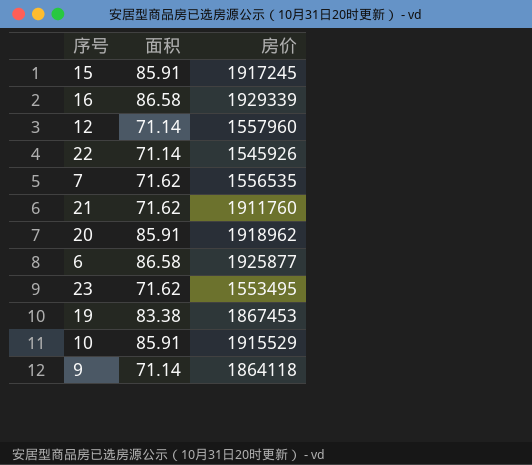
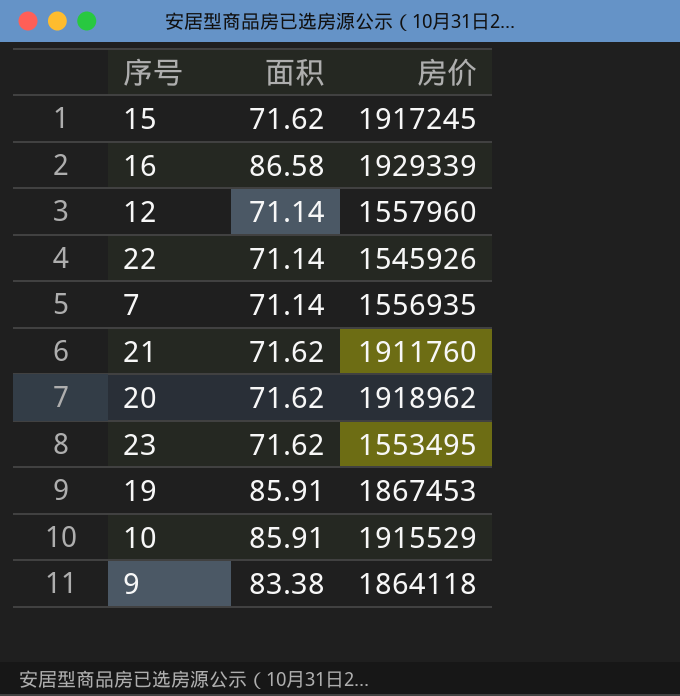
row 6: 86.58 | 1925877 -> none
15 | 面积: 85.91 -> 71.62
7 | 面积: 71.62 -> 71.14
7 | 房价: 1556535 -> 1556935
20 | 面积: 85.91 -> 71.62
19 | 面积: 83.38 -> 85.91
9 | 面积: 71.14 -> 83.38

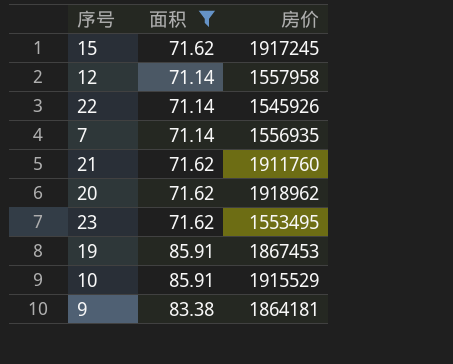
filter: none -> 面积 != 86.58
12 | 房价: 1557960 -> 1557958
9 | 房价: 1864118 -> 1864181

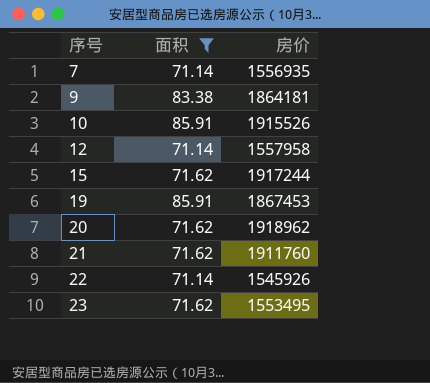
row order: none -> 序号 ascending
10 | 房价: 1915529 -> 1915526
15 | 房价: 1917245 -> 1917244

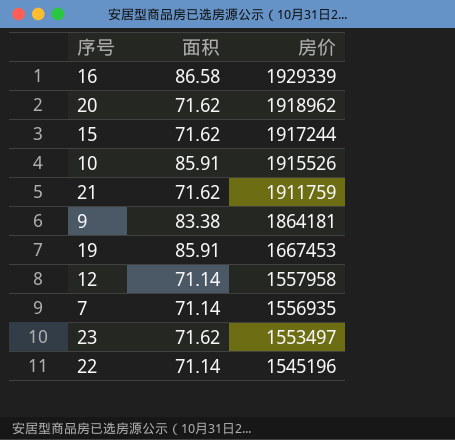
filter: 面积 != 86.58 -> none
row order: 序号 ascending -> 房价 descending
21 | 房价: 1911760 -> 1911759
19 | 房价: 1867453 -> 1667453
23 | 房价: 1553495 -> 1553497
22 | 房价: 1545926 -> 1545196

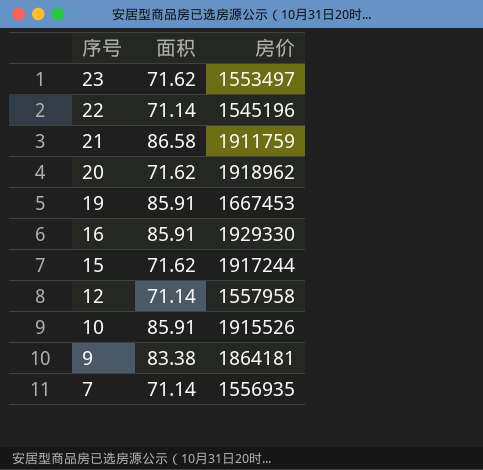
row order: 房价 descending -> 序号 descending
21 | 面积: 71.62 -> 86.58
16 | 面积: 86.58 -> 85.91
16 | 房价: 1929339 -> 1929330

